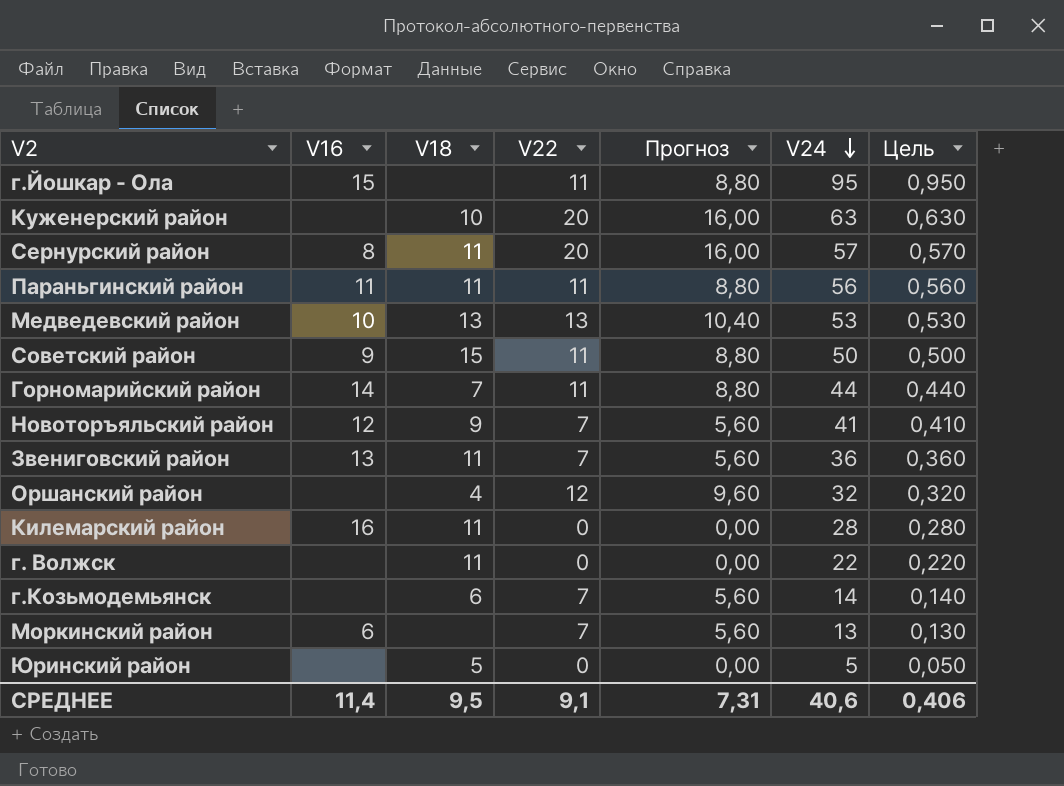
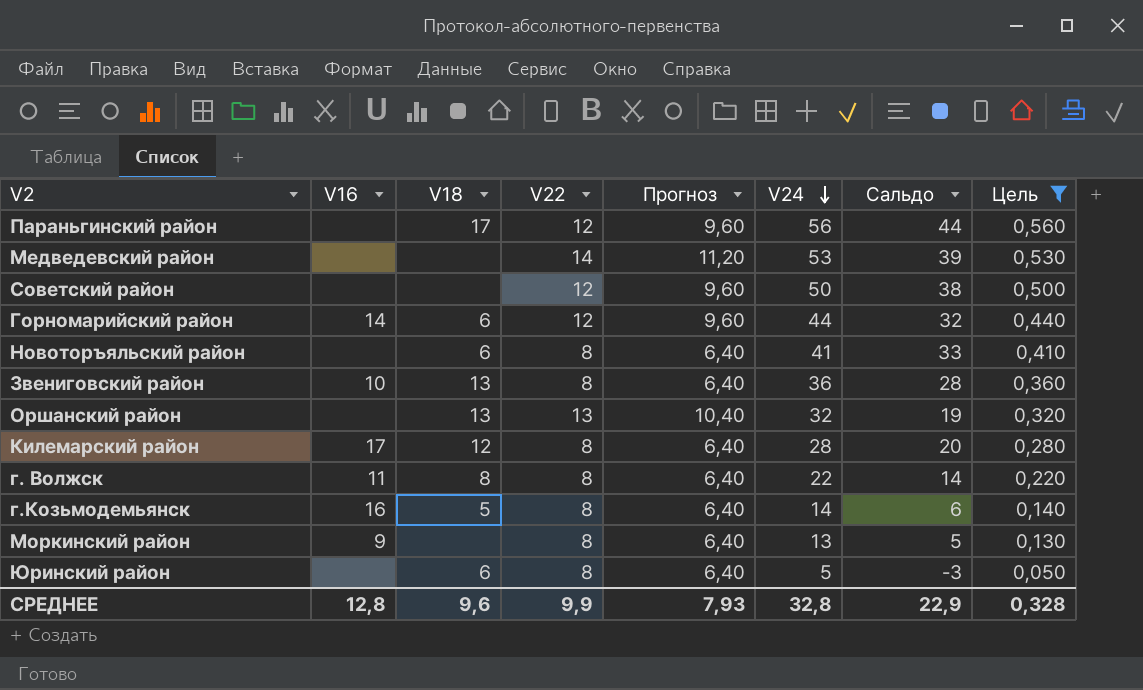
filter: none -> Цель <= 0,560
column Сальдо | formula: none -> [V24] - [V22]
Параньгинский район | V16: 11 -> none
Параньгинский район | V18: 11 -> 17
Параньгинский район | V22: 11 -> 12
Параньгинский район | Прогноз: 8,80 -> 9,60
Медведевский район | V16: 10 -> none
Медведевский район | V18: 13 -> none
Медведевский район | V22: 13 -> 14
Медведевский район | Прогноз: 10,40 -> 11,20
Советский район | V16: 9 -> none
Советский район | V18: 15 -> none
Советский район | V22: 11 -> 12
Советский район | Прогноз: 8,80 -> 9,60
Горномарийский район | V18: 7 -> 6
Горномарийский район | V22: 11 -> 12
Горномарийский район | Прогноз: 8,80 -> 9,60
Новоторъяльский район | V16: 12 -> none
Новоторъяльский район | V18: 9 -> 6
Новоторъяльский район | V22: 7 -> 8
Новоторъяльский район | Прогноз: 5,60 -> 6,40
Звениговский район | V16: 13 -> 10
Звениговский район | V18: 11 -> 13
Звениговский район | V22: 7 -> 8
Звениговский район | Прогноз: 5,60 -> 6,40
Оршанский район | V18: 4 -> 13
Оршанский район | V22: 12 -> 13
Оршанский район | Прогноз: 9,60 -> 10,40
Килемарский район | V16: 16 -> 17
Килемарский район | V18: 11 -> 12
Килемарский район | V22: 0 -> 8
Килемарский район | Прогноз: 0,00 -> 6,40
г. Волжск | V16: none -> 11
г. Волжск | V18: 11 -> 8
г. Волжск | V22: 0 -> 8
г. Волжск | Прогноз: 0,00 -> 6,40
г.Козьмодемьянск | V16: none -> 16
г.Козьмодемьянск | V18: 6 -> 5
г.Козьмодемьянск | V22: 7 -> 8
г.Козьмодемьянск | Прогноз: 5,60 -> 6,40
Моркинский район | V16: 6 -> 9
Моркинский район | V22: 7 -> 8
Моркинский район | Прогноз: 5,60 -> 6,40
Юринский район | V18: 5 -> 6
Юринский район | V22: 0 -> 8
Юринский район | Прогноз: 0,00 -> 6,40
СРЕДНЕЕ | V16: 11,4 -> 12,8
СРЕДНЕЕ | V18: 9,5 -> 9,6
СРЕДНЕЕ | V22: 9,1 -> 9,9
СРЕДНЕЕ | Прогноз: 7,31 -> 7,93
СРЕДНЕЕ | V24: 40,6 -> 32,8
СРЕДНЕЕ | Цель: 0,406 -> 0,328

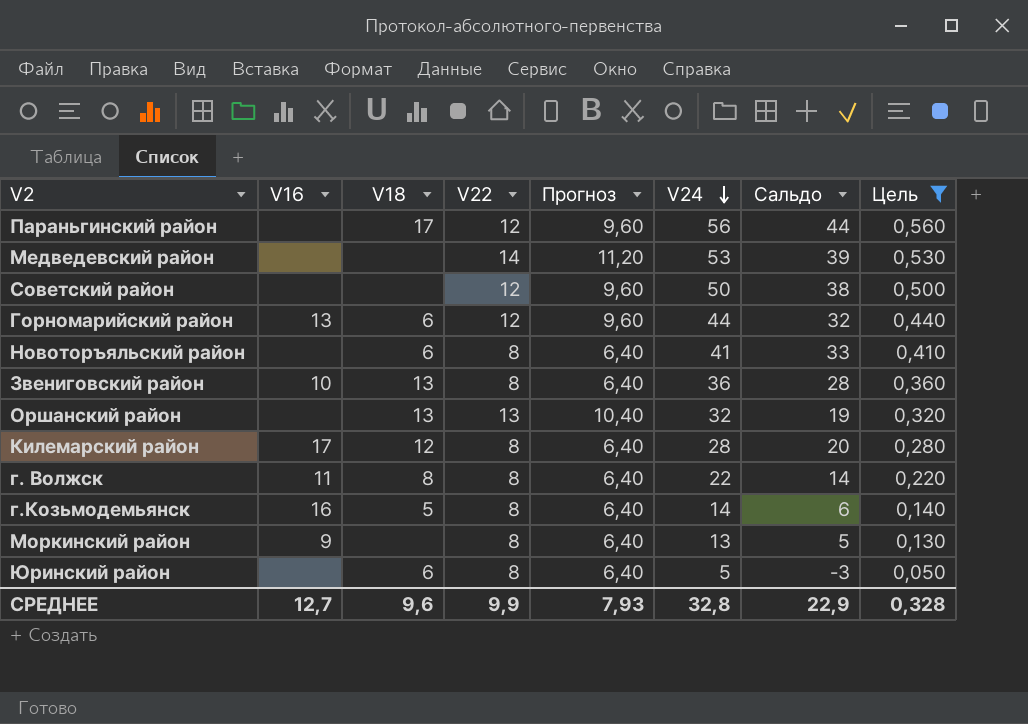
Горномарийский район | V16: 14 -> 13
СРЕДНЕЕ | V16: 12,8 -> 12,7

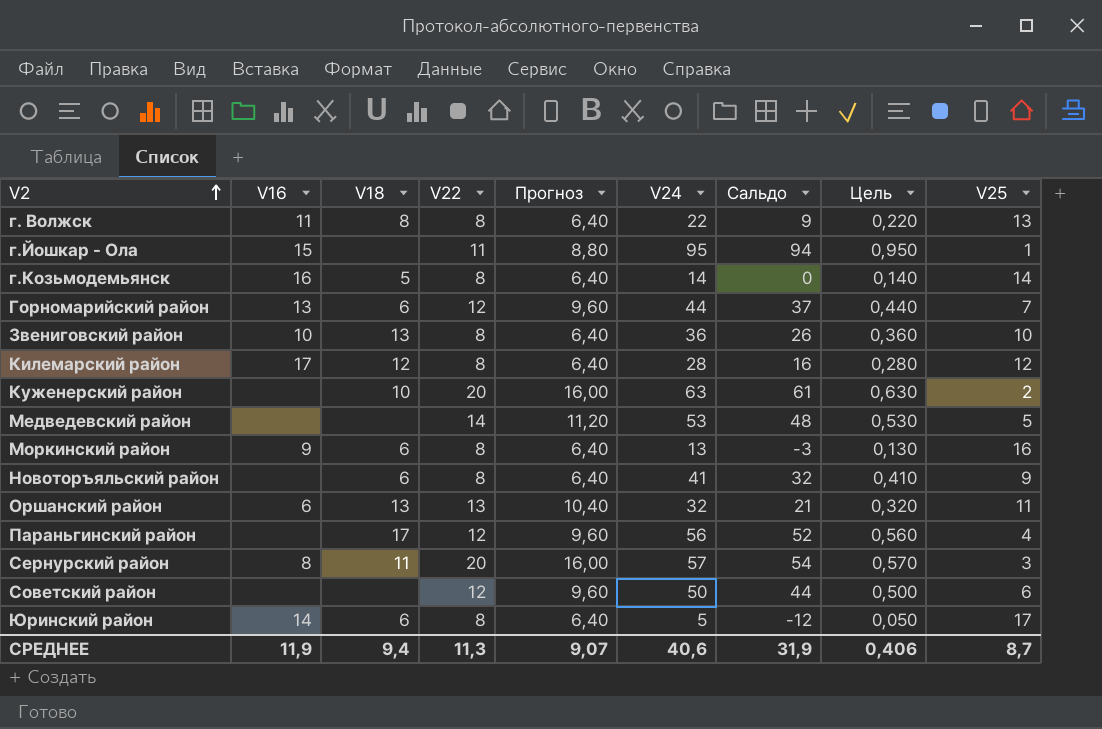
filter: Цель <= 0,560 -> none
row order: V24 descending -> V2 ascending
column Сальдо | formula: [V24] - [V22] -> [V24] - [V25]
column V25 | position: none -> 9
Моркинский район | V18: none -> 6
Оршанский район | V16: none -> 6
Юринский район | V16: none -> 14
СРЕДНЕЕ | V16: 12,7 -> 11,9
СРЕДНЕЕ | V18: 9,6 -> 9,4
СРЕДНЕЕ | V22: 9,9 -> 11,3
СРЕДНЕЕ | Прогноз: 7,93 -> 9,07
СРЕДНЕЕ | V24: 32,8 -> 40,6
СРЕДНЕЕ | Сальдо: 22,9 -> 31,9
СРЕДНЕЕ | Цель: 0,328 -> 0,406

